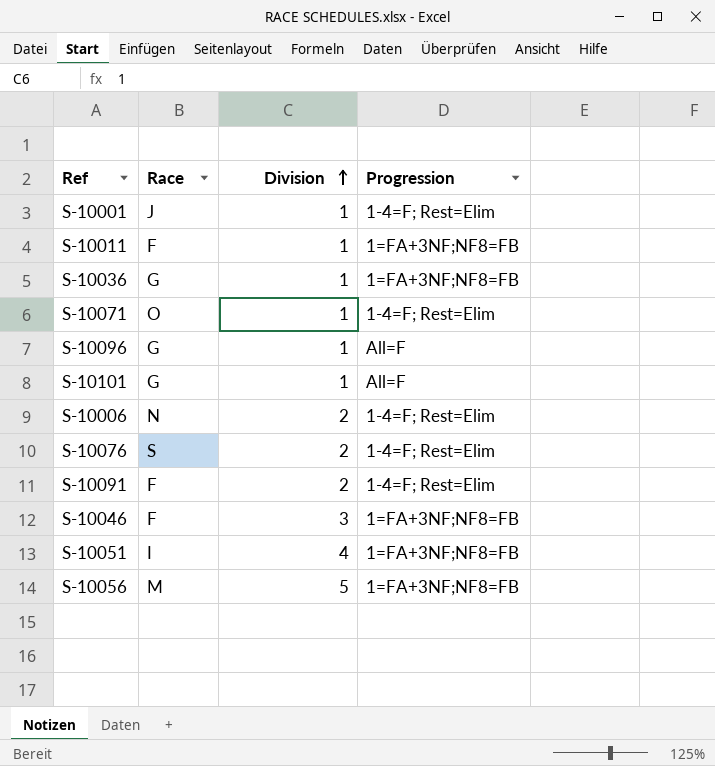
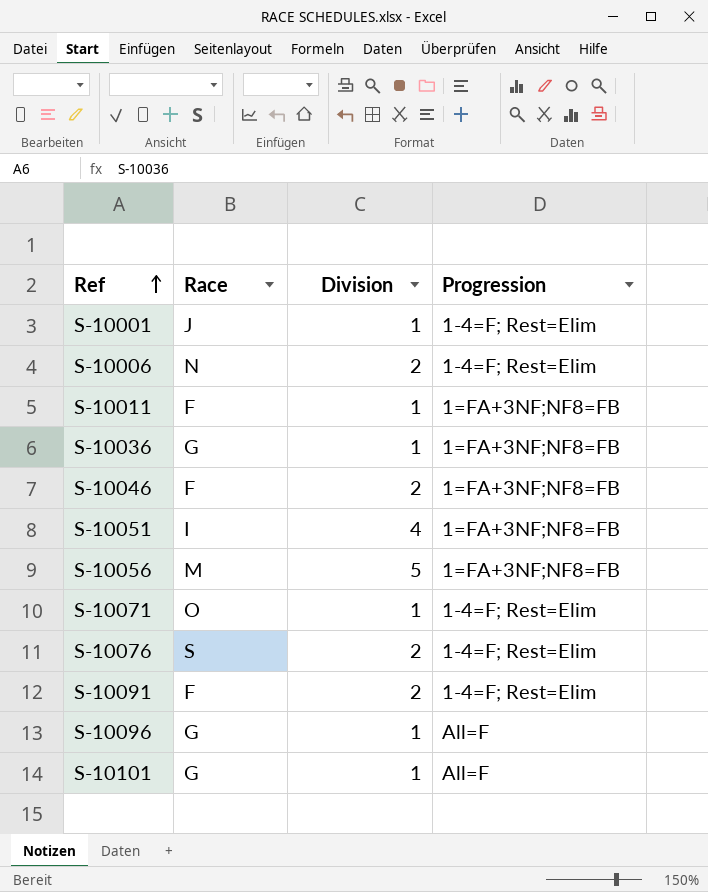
row order: Division ascending -> Ref ascending
S-10046 | Division: 3 -> 2

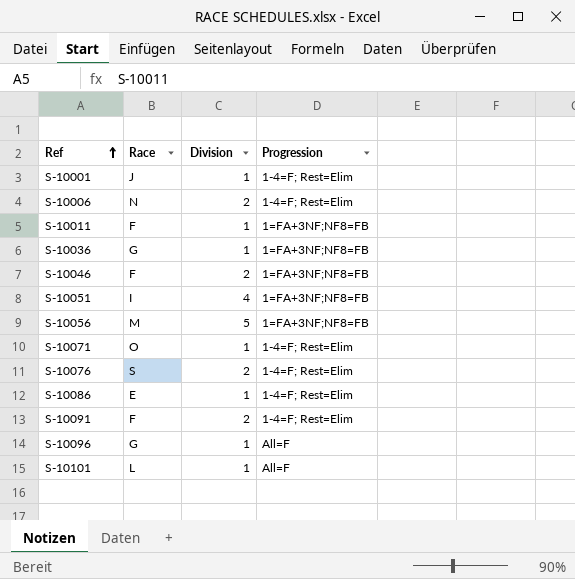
row S-10086: none -> E | 1 | 1-4=F; Rest=Elim
S-10101 | Race: G -> L

